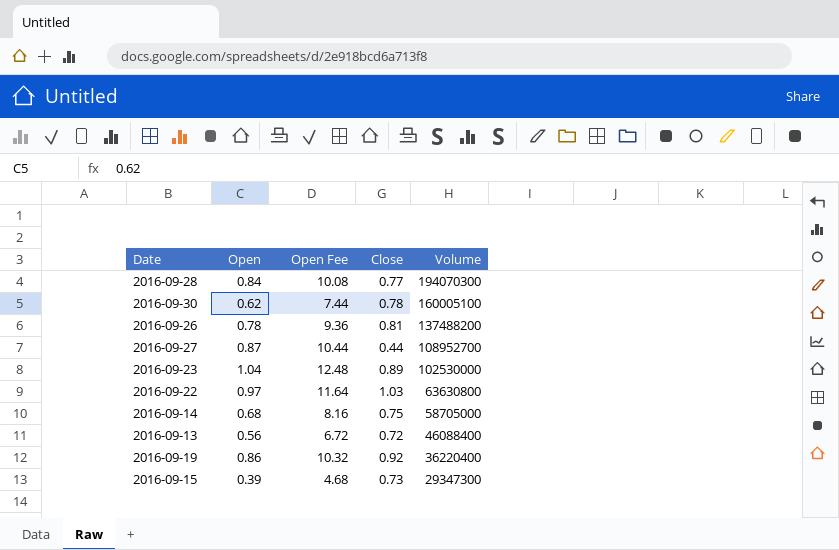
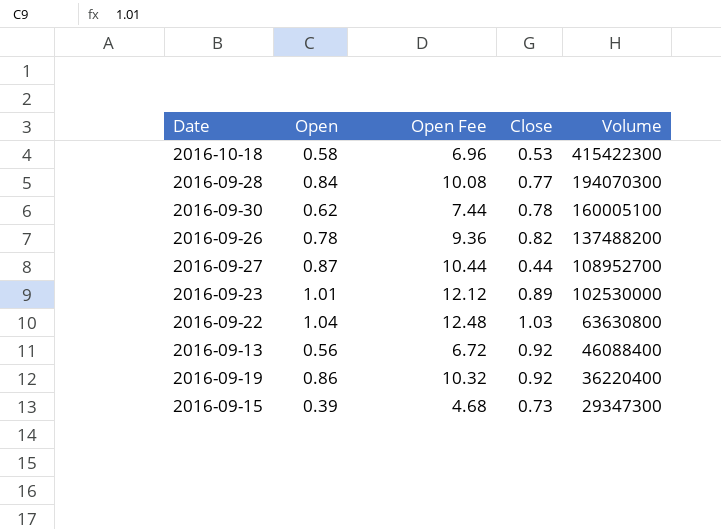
row 2016-09-14: 0.68 | 8.16 | 0.75 | 58705000 -> none
row 2016-10-18: none -> 0.58 | 6.96 | 0.53 | 415422300
2016-09-26 | Close: 0.81 -> 0.82
2016-09-23 | Open: 1.04 -> 1.01
2016-09-23 | Open Fee: 12.48 -> 12.12
2016-09-22 | Open: 0.97 -> 1.04
2016-09-22 | Open Fee: 11.64 -> 12.48
2016-09-13 | Close: 0.72 -> 0.92

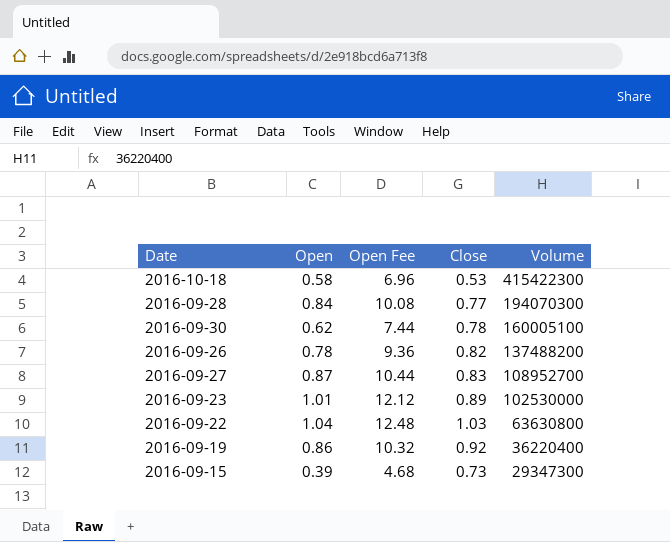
row 2016-09-13: 0.56 | 6.72 | 0.92 | 46088400 -> none
2016-09-27 | Close: 0.44 -> 0.83

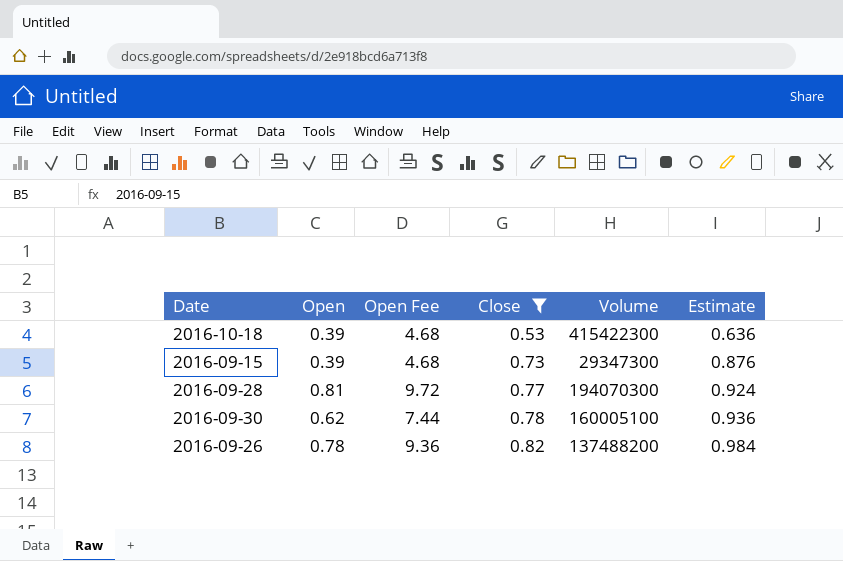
filter: none -> Close <= 0.82
row order: Volume descending -> Close ascending
column Estimate | formula: none -> [Close] * 1.2
2016-10-18 | Open: 0.58 -> 0.39
2016-10-18 | Open Fee: 6.96 -> 4.68
2016-09-28 | Open: 0.84 -> 0.81
2016-09-28 | Open Fee: 10.08 -> 9.72

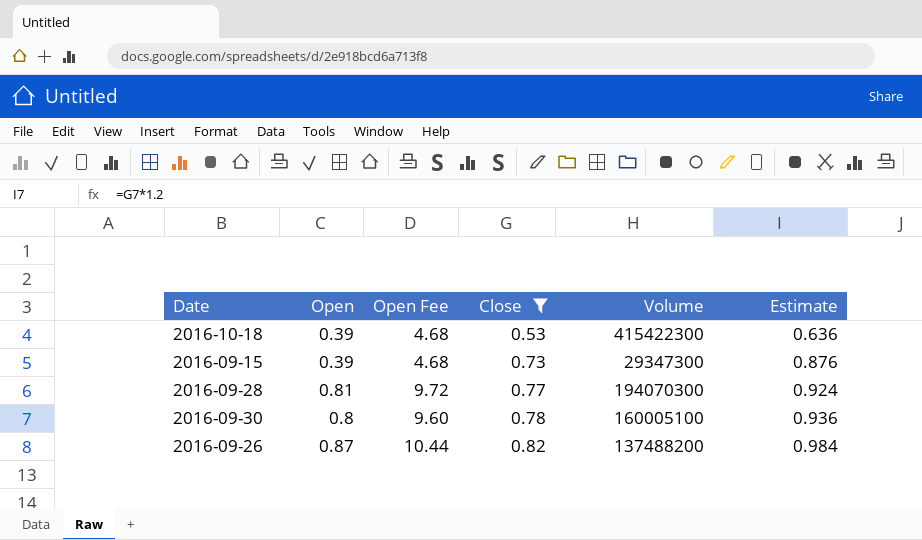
2016-09-30 | Open: 0.62 -> 0.8
2016-09-30 | Open Fee: 7.44 -> 9.60
2016-09-26 | Open: 0.78 -> 0.87
2016-09-26 | Open Fee: 9.36 -> 10.44

